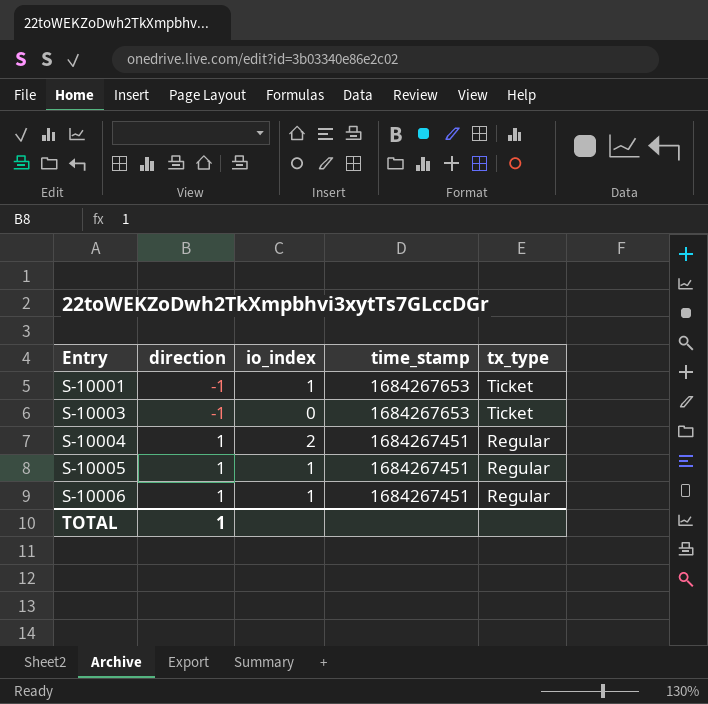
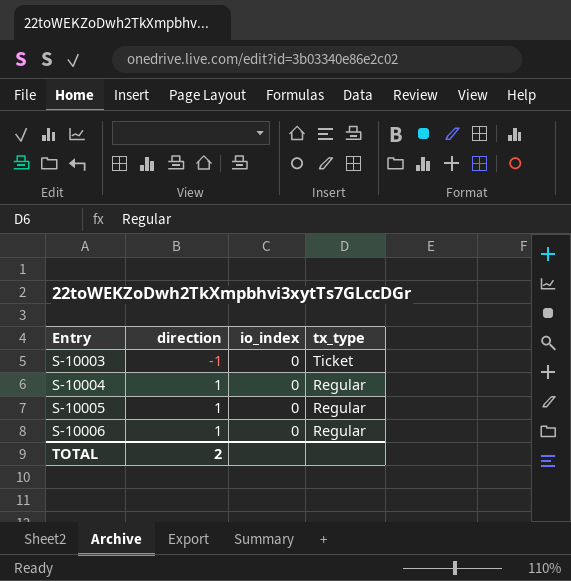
column time_stamp | position: 4 -> none
row S-10001: -1 | 1 | 1684267653 | Ticket -> none
S-10004 | io_index: 2 -> 0
S-10005 | io_index: 1 -> 0
S-10006 | io_index: 1 -> 0
TOTAL | direction: 1 -> 2

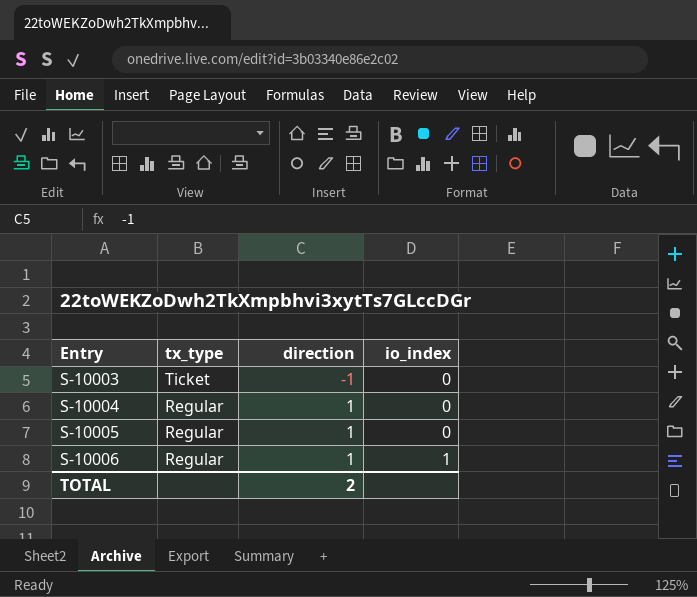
column tx_type | position: 4 -> 2
S-10006 | io_index: 0 -> 1

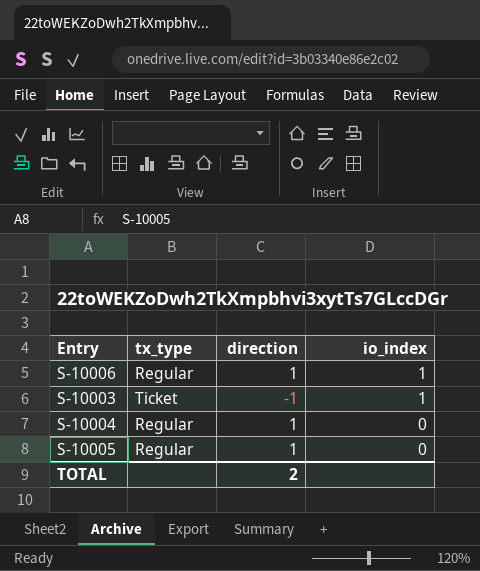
row order: Entry ascending -> io_index descending
S-10003 | io_index: 0 -> 1

